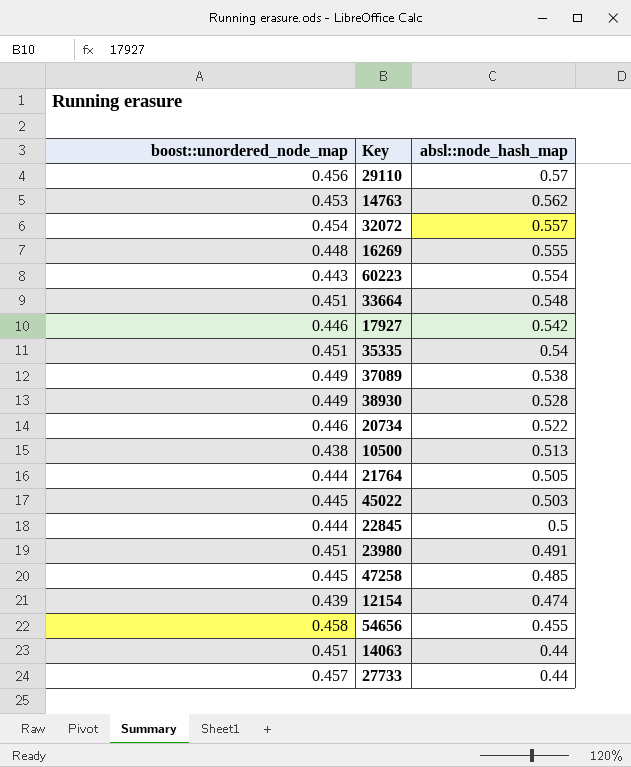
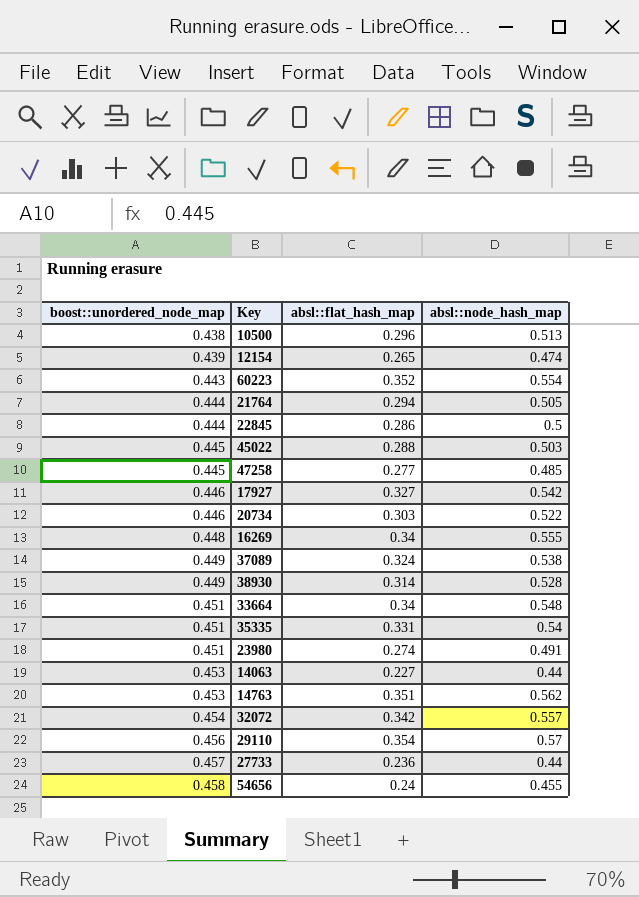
row order: absl::node_hash_map descending -> boost::unordered_node_map ascending
column absl::flat_hash_map | position: none -> 3
14063 | boost::unordered_node_map: 0.451 -> 0.453

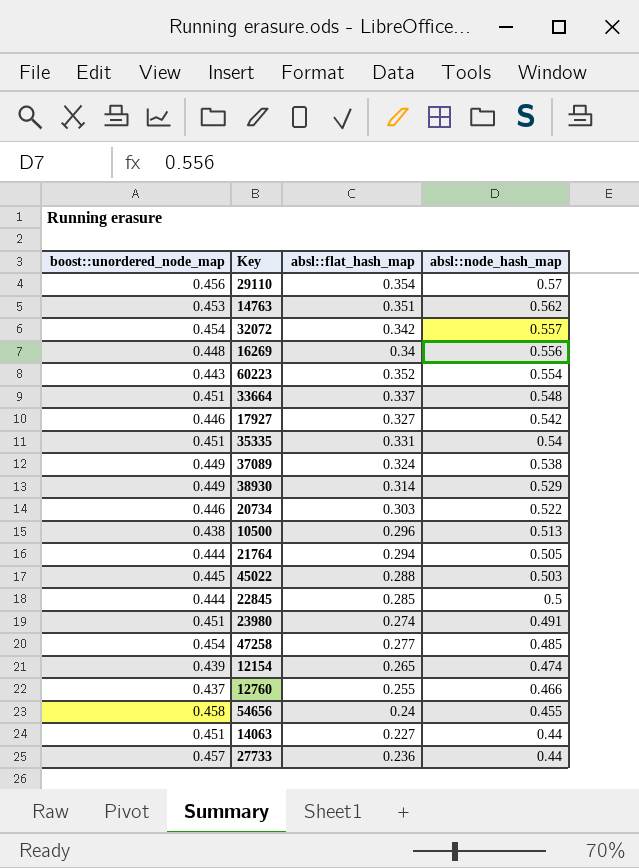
row order: boost::unordered_node_map ascending -> absl::node_hash_map descending
16269 | absl::node_hash_map: 0.555 -> 0.556
33664 | absl::flat_hash_map: 0.34 -> 0.337
38930 | absl::node_hash_map: 0.528 -> 0.529
22845 | absl::flat_hash_map: 0.286 -> 0.285
47258 | boost::unordered_node_map: 0.445 -> 0.454
row 12760: none -> 0.437 | 0.255 | 0.466
14063 | boost::unordered_node_map: 0.453 -> 0.451

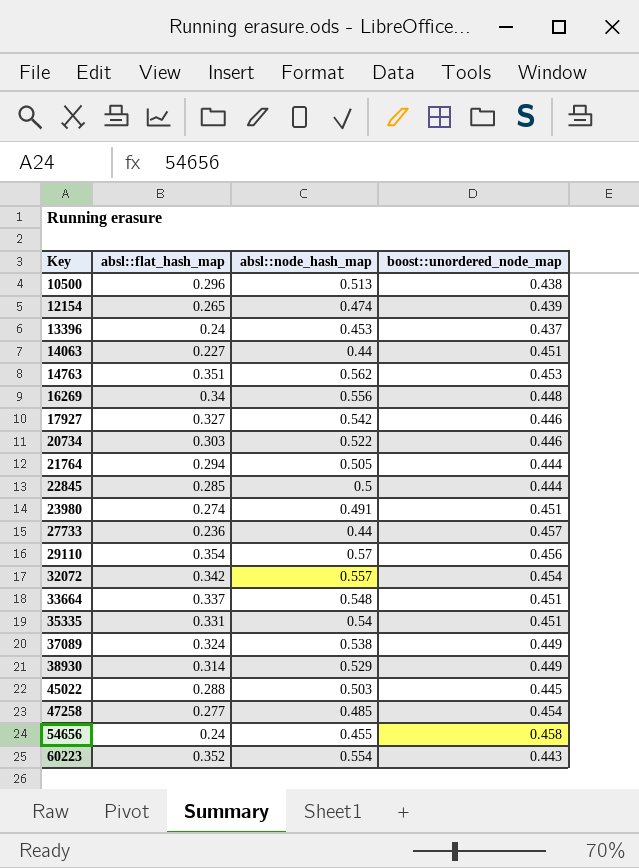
row order: absl::node_hash_map descending -> Key ascending
column boost::unordered_node_map | position: 1 -> 4
row 12760: 0.437 | 0.255 | 0.466 -> none
row 13396: none -> 0.24 | 0.453 | 0.437

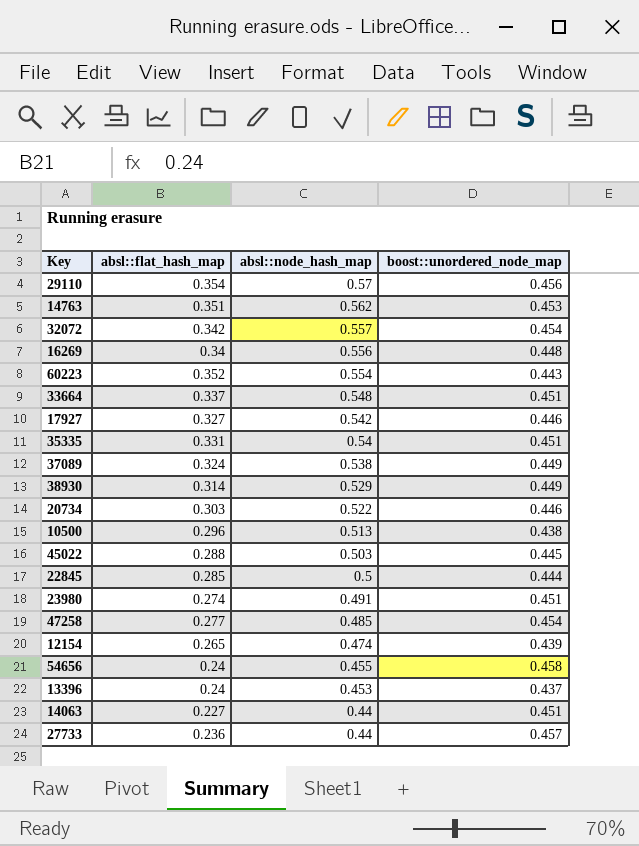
row order: Key ascending -> absl::node_hash_map descending
row 21764: 0.294 | 0.505 | 0.444 -> none

